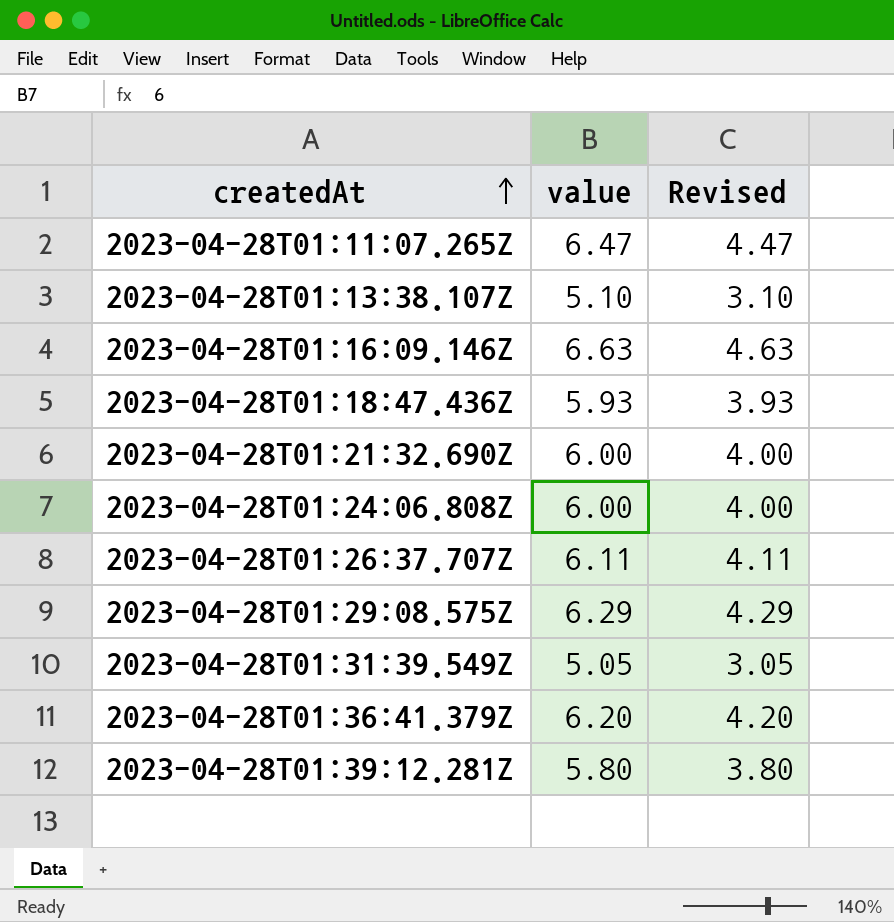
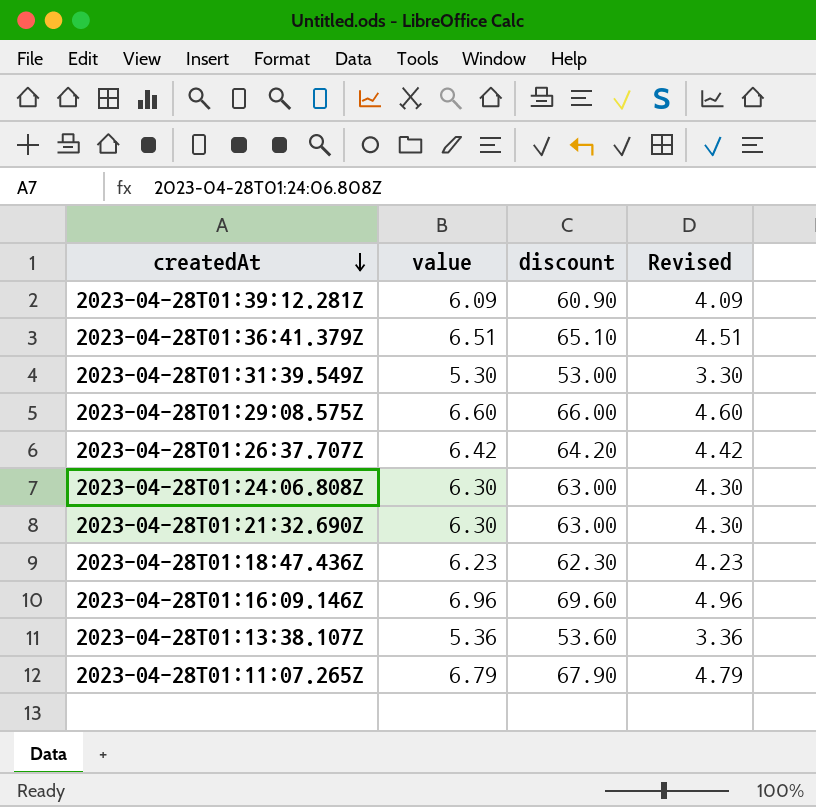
row order: createdAt ascending -> createdAt descending
column discount | formula: none -> [value] * 10
2023-04-28T01:39:12.281Z | value: 5.80 -> 6.09
2023-04-28T01:39:12.281Z | Revised: 3.80 -> 4.09
2023-04-28T01:36:41.379Z | value: 6.20 -> 6.51
2023-04-28T01:36:41.379Z | Revised: 4.20 -> 4.51
2023-04-28T01:31:39.549Z | value: 5.05 -> 5.30
2023-04-28T01:31:39.549Z | Revised: 3.05 -> 3.30
2023-04-28T01:29:08.575Z | value: 6.29 -> 6.60
2023-04-28T01:29:08.575Z | Revised: 4.29 -> 4.60
2023-04-28T01:26:37.707Z | value: 6.11 -> 6.42
2023-04-28T01:26:37.707Z | Revised: 4.11 -> 4.42
2023-04-28T01:24:06.808Z | value: 6.00 -> 6.30
2023-04-28T01:24:06.808Z | Revised: 4.00 -> 4.30
2023-04-28T01:21:32.690Z | value: 6.00 -> 6.30
2023-04-28T01:21:32.690Z | Revised: 4.00 -> 4.30
2023-04-28T01:18:47.436Z | value: 5.93 -> 6.23
2023-04-28T01:18:47.436Z | Revised: 3.93 -> 4.23
2023-04-28T01:16:09.146Z | value: 6.63 -> 6.96
2023-04-28T01:16:09.146Z | Revised: 4.63 -> 4.96
2023-04-28T01:13:38.107Z | value: 5.10 -> 5.36
2023-04-28T01:13:38.107Z | Revised: 3.10 -> 3.36
2023-04-28T01:11:07.265Z | value: 6.47 -> 6.79
2023-04-28T01:11:07.265Z | Revised: 4.47 -> 4.79

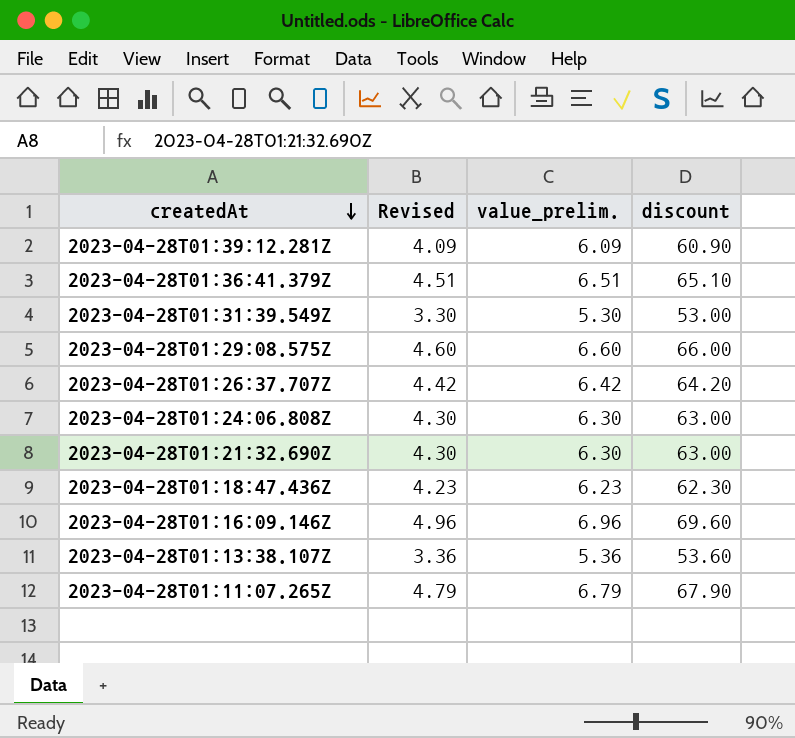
column Revised | position: 4 -> 2
column name: value -> value_prelim.

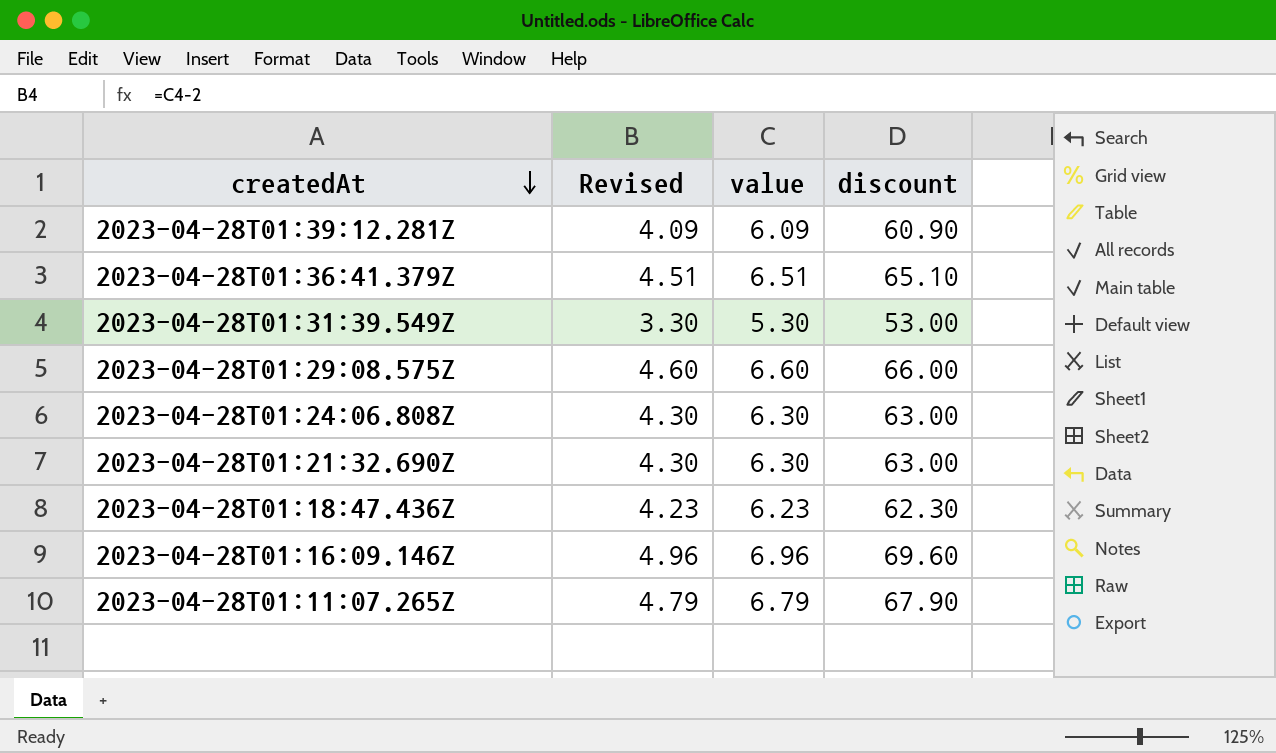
column name: value_prelim. -> value
row 2023-04-28T01:26:37.707Z: 4.42 | 6.42 | 64.20 -> none
row 2023-04-28T01:13:38.107Z: 3.36 | 5.36 | 53.60 -> none

